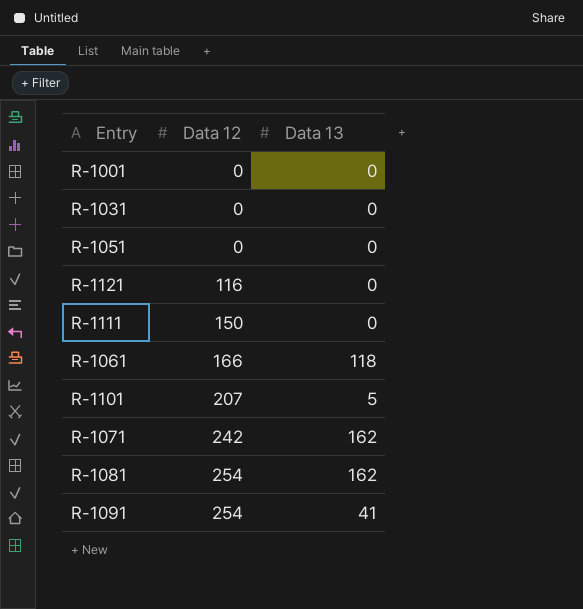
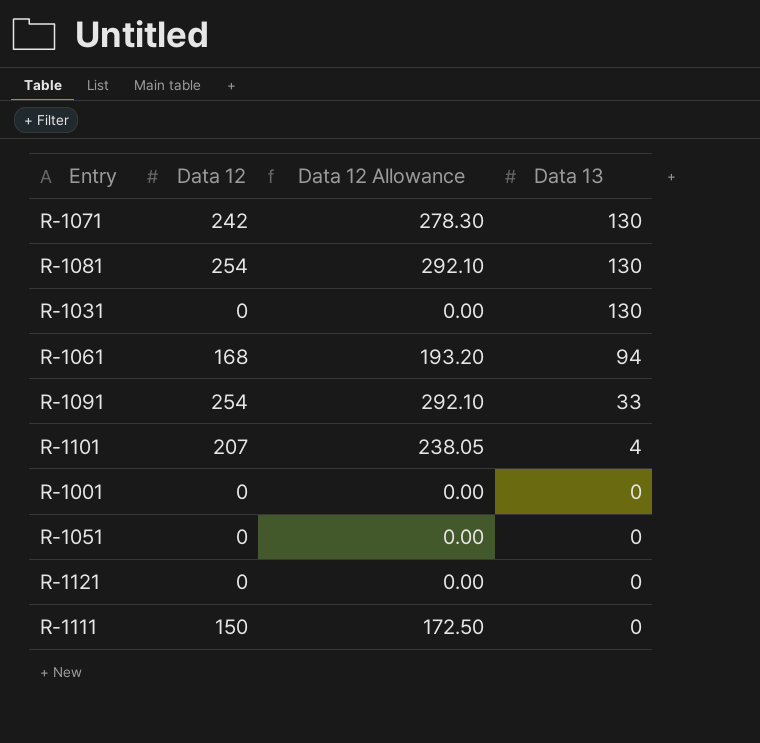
row order: Data 12 ascending -> Data 13 descending
column Data 12 Allowance | formula: none -> [Data 12] * 1.15
R-1071 | Data 13: 162 -> 130
R-1081 | Data 13: 162 -> 130
R-1031 | Data 13: 0 -> 130
R-1061 | Data 12: 166 -> 168
R-1061 | Data 13: 118 -> 94
R-1091 | Data 13: 41 -> 33
R-1101 | Data 13: 5 -> 4
R-1121 | Data 12: 116 -> 0

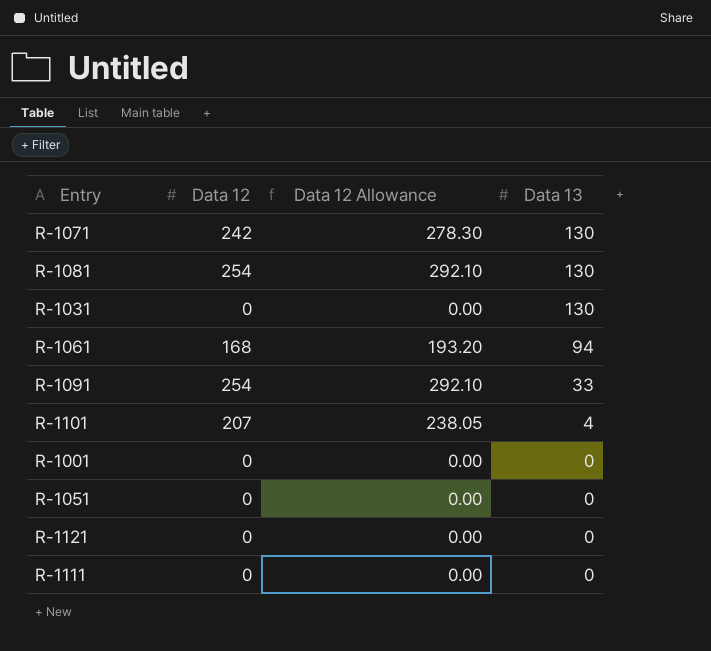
R-1111 | Data 12: 150 -> 0
R-1111 | Data 12 Allowance: 172.50 -> 0.00

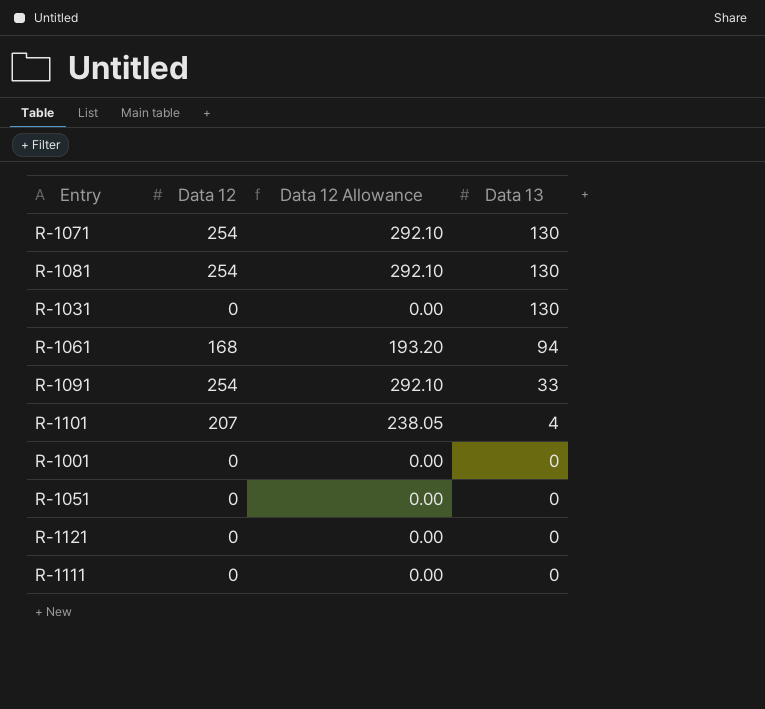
R-1071 | Data 12: 242 -> 254
R-1071 | Data 12 Allowance: 278.30 -> 292.10

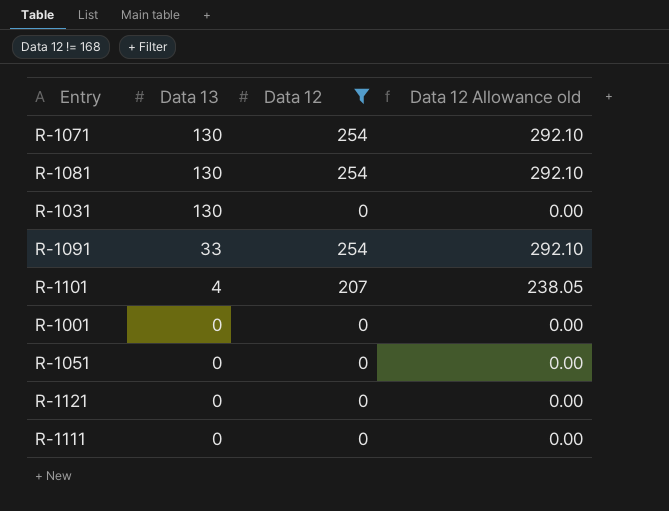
filter: none -> Data 12 != 168
column Data 13 | position: 4 -> 2
column name: Data 12 Allowance -> Data 12 Allowance old

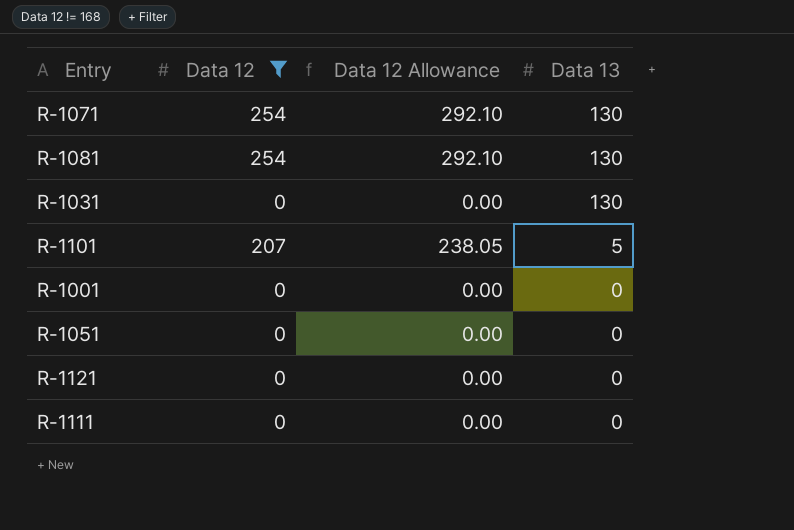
column name: Data 12 Allowance old -> Data 12 Allowance
column Data 13 | position: 2 -> 4
row R-1091: 33 | 254 | 292.10 -> none
R-1101 | Data 13: 4 -> 5

